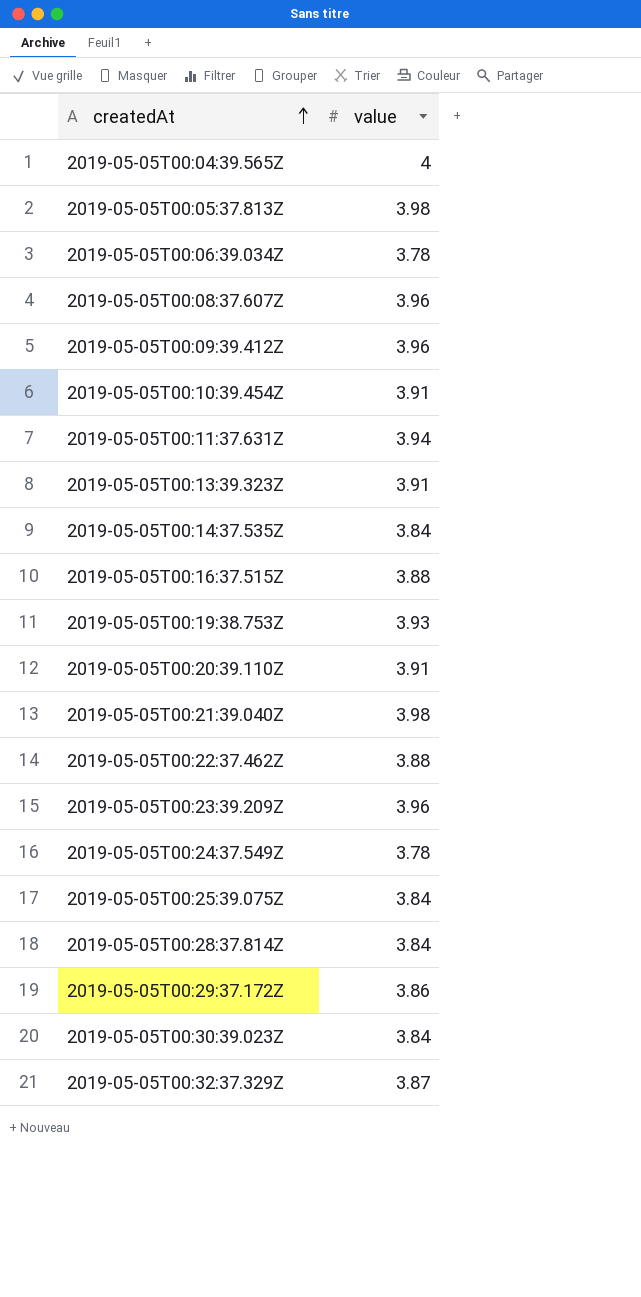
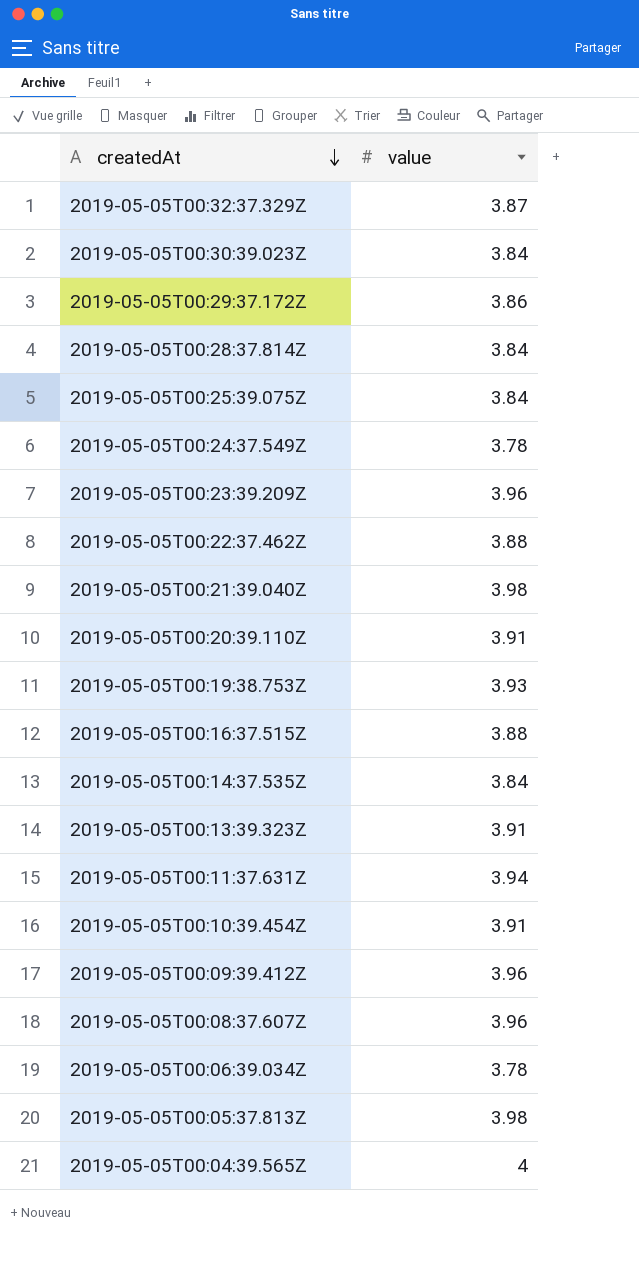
row order: createdAt ascending -> createdAt descending

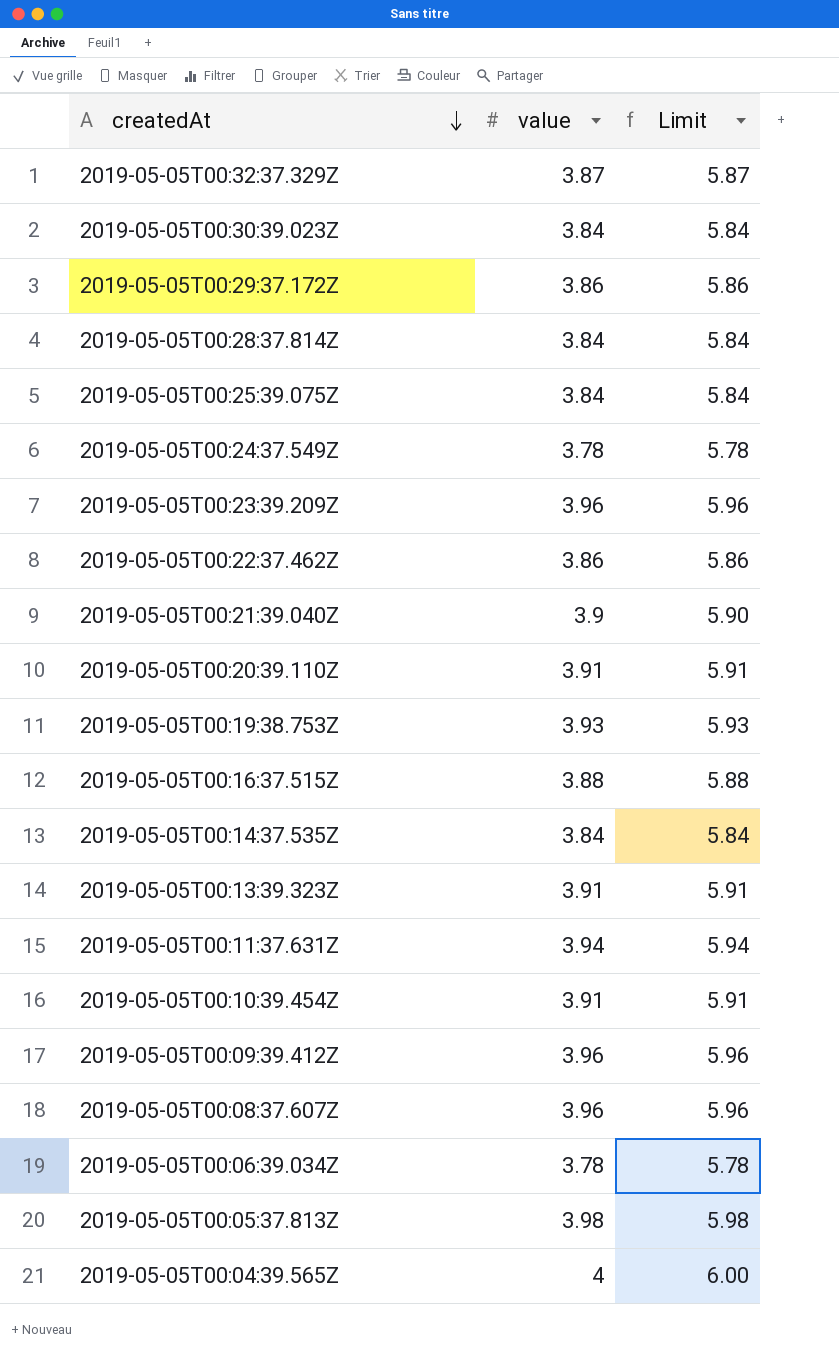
column Limit | formula: none -> [value] + 2
2019-05-05T00:22:37.462Z | value: 3.88 -> 3.86
2019-05-05T00:21:39.040Z | value: 3.98 -> 3.9

